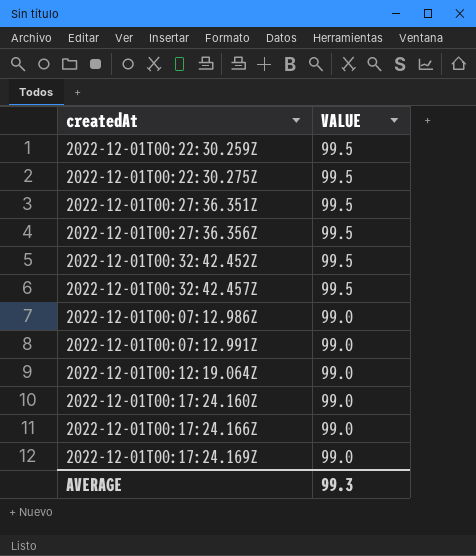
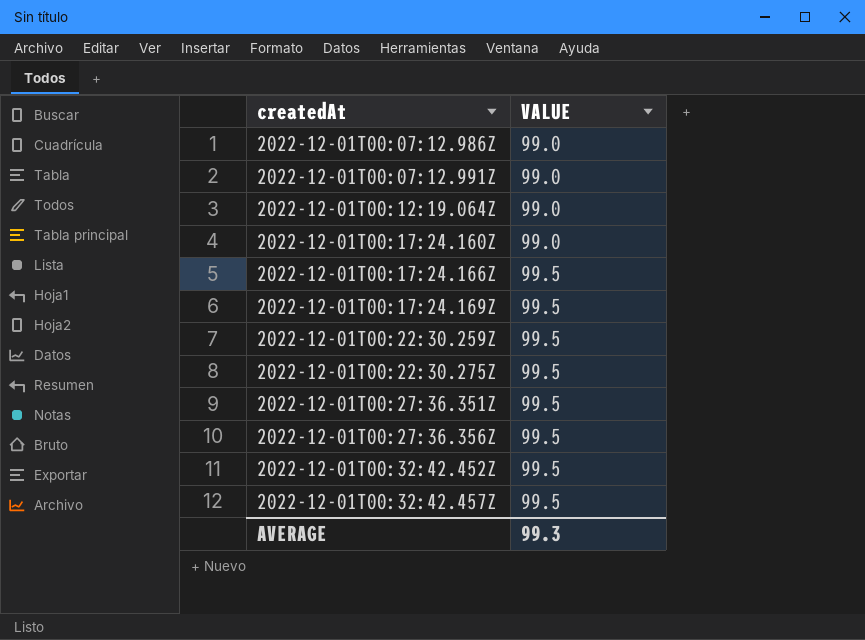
row order: VALUE descending -> createdAt ascending
2022-12-01T00:17:24.166Z | VALUE: 99.0 -> 99.5
2022-12-01T00:17:24.169Z | VALUE: 99.0 -> 99.5

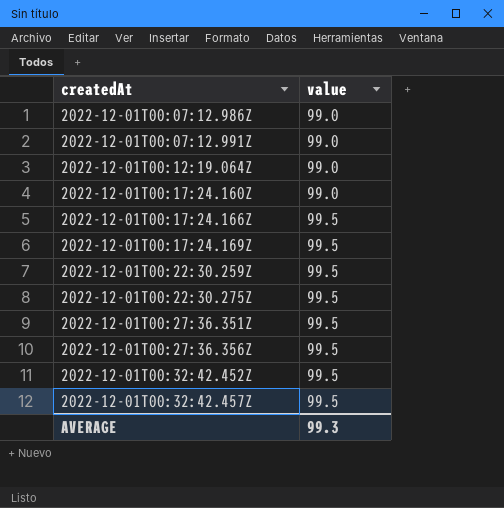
column name: VALUE -> value

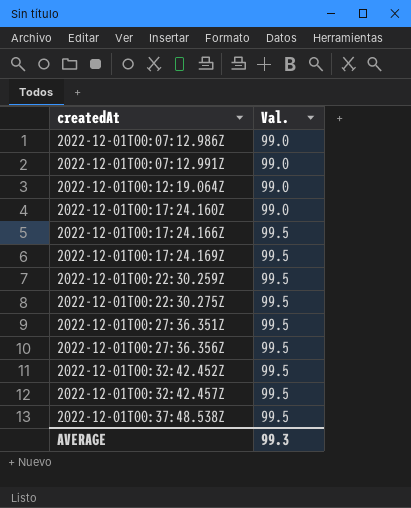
column name: value -> Val.
row 2022-12-01T00:37:48.538Z: none -> 99.5

